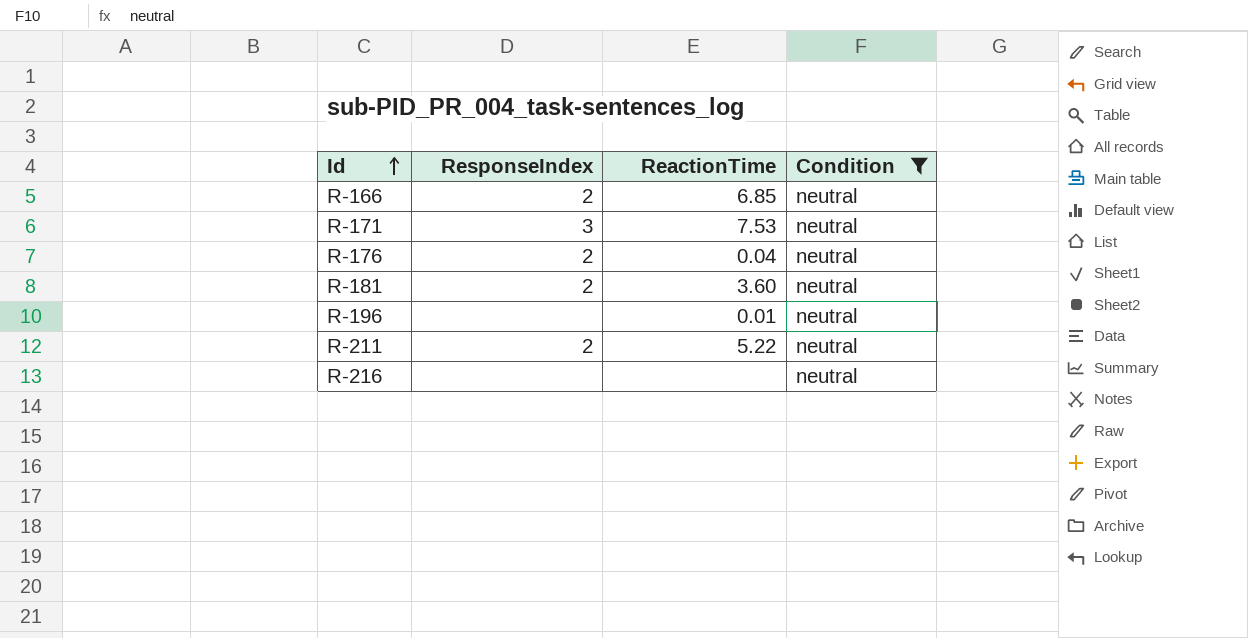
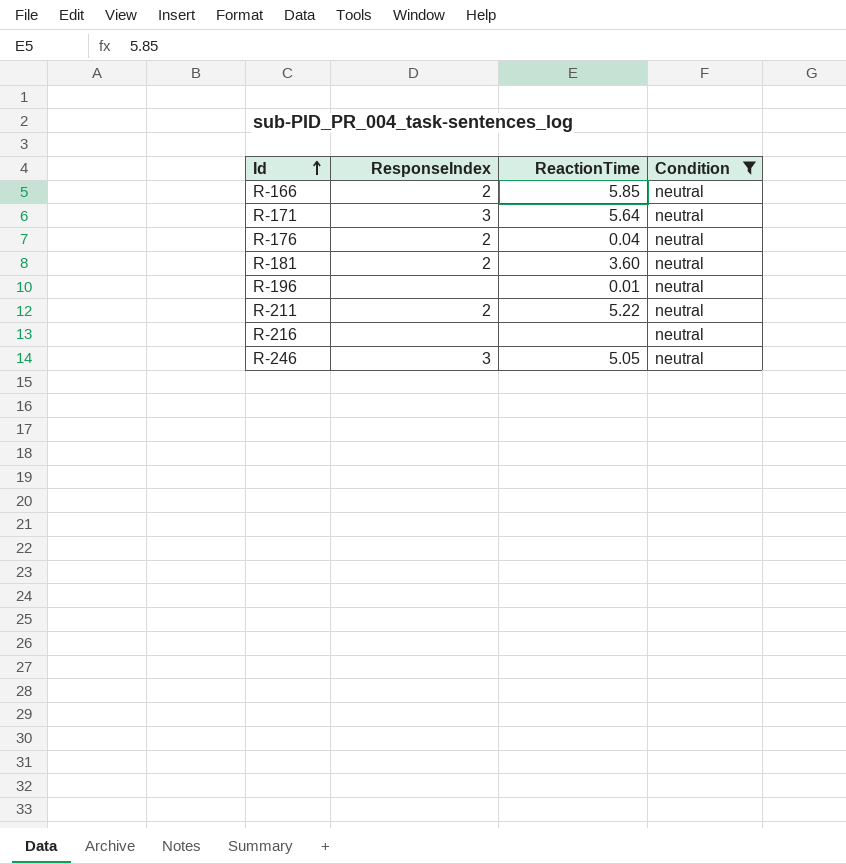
R-166 | ReactionTime: 6.85 -> 5.85
R-171 | ReactionTime: 7.53 -> 5.64
row R-246: none -> 3 | 5.05 | neutral

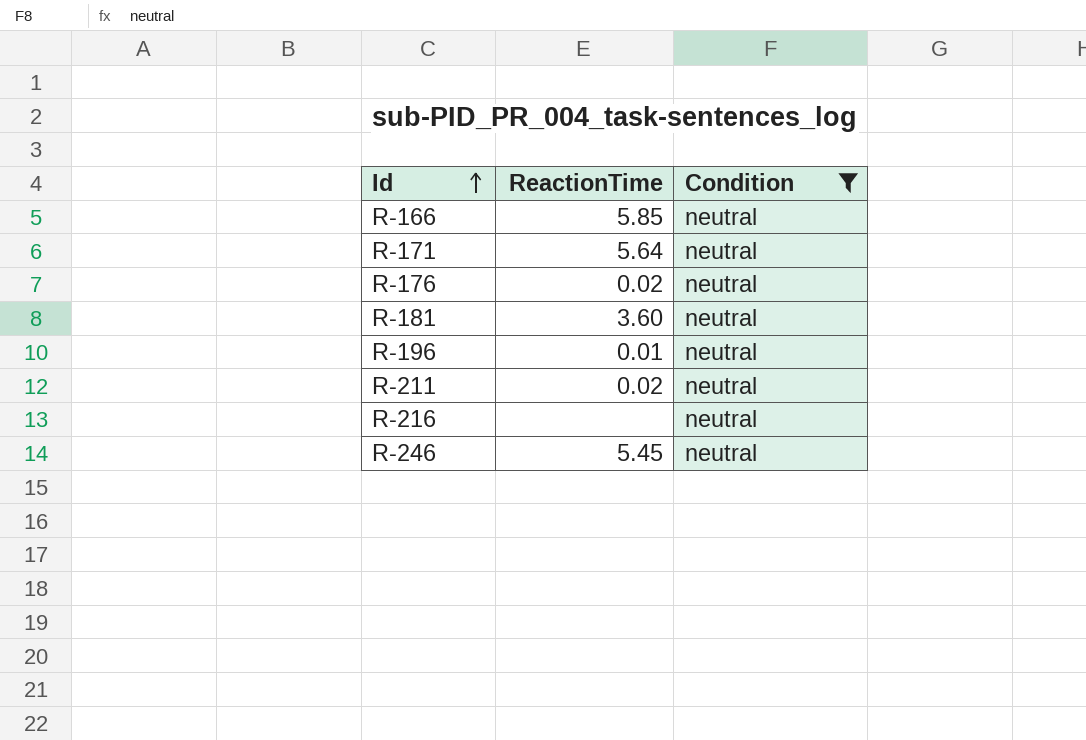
column ResponseIndex | position: 2 -> none
R-176 | ReactionTime: 0.04 -> 0.02
R-211 | ReactionTime: 5.22 -> 0.02
R-246 | ReactionTime: 5.05 -> 5.45

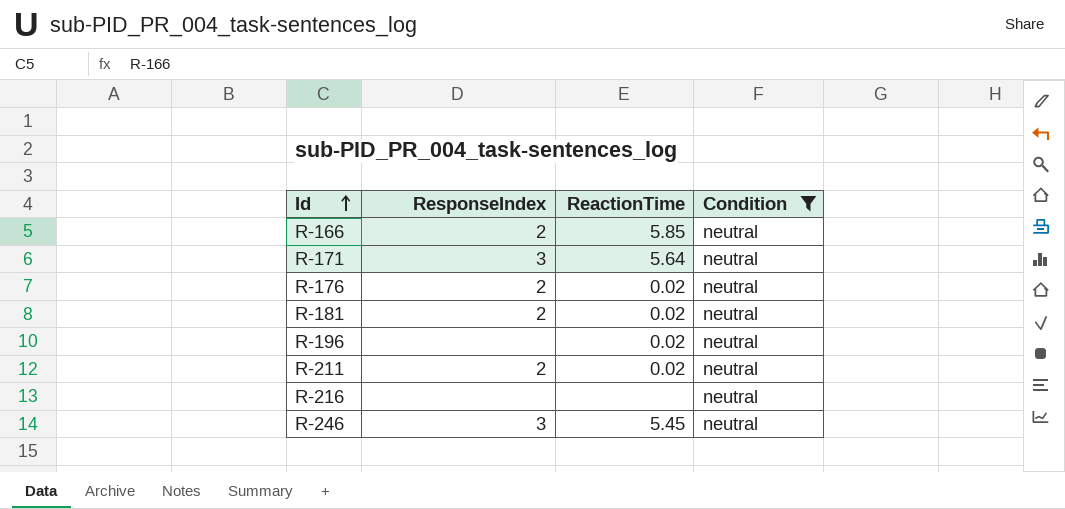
column ResponseIndex | position: none -> 2
R-181 | ReactionTime: 3.60 -> 0.02
R-196 | ReactionTime: 0.01 -> 0.02

